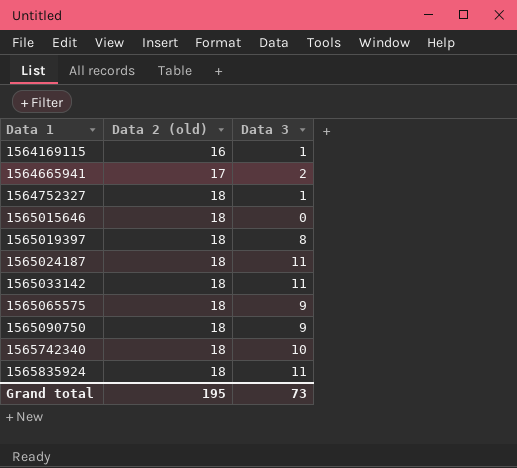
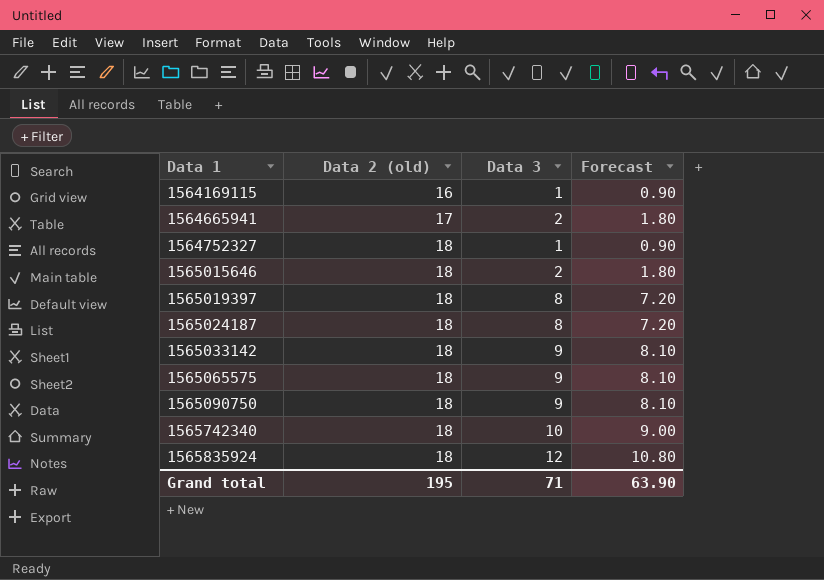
column Forecast | formula: none -> [Data 3] * 0.9
1565015646 | Data 3: 0 -> 2
1565024187 | Data 3: 11 -> 8
1565033142 | Data 3: 11 -> 9
1565835924 | Data 3: 11 -> 12
Grand total | Data 3: 73 -> 71

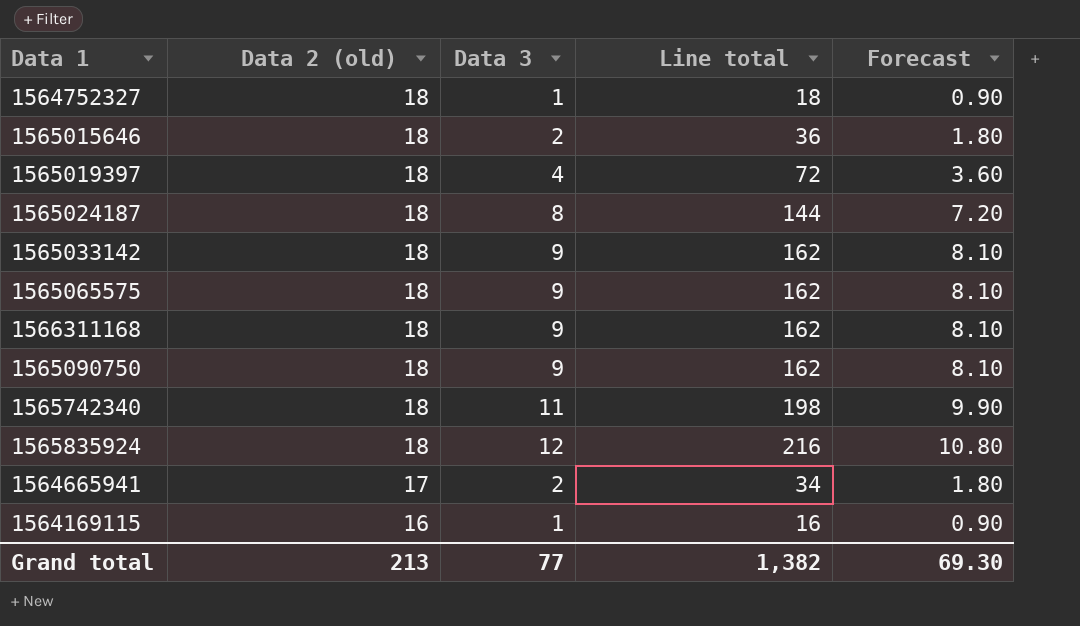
row order: Data 1 ascending -> Data 2 (old) descending
column Line total | formula: none -> [Data 2 (old)] * [Data 3]
1565019397 | Data 3: 8 -> 4
1565019397 | Forecast: 7.20 -> 3.60
row 1566311168: none -> 18 | 9 | 162 | 8.10
1565742340 | Data 3: 10 -> 11
1565742340 | Forecast: 9.00 -> 9.90
Grand total | Data 2 (old): 195 -> 213
Grand total | Data 3: 71 -> 77
Grand total | Forecast: 63.90 -> 69.30

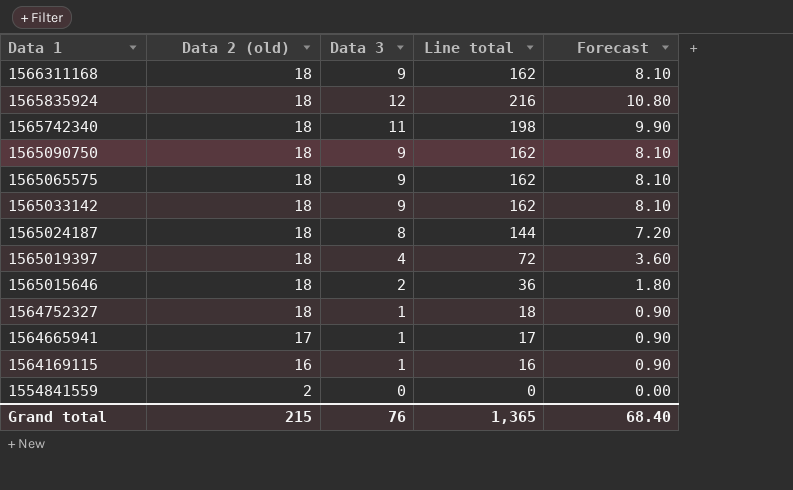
row order: Data 2 (old) descending -> Data 1 descending
1564665941 | Data 3: 2 -> 1
1564665941 | Line total: 34 -> 17
1564665941 | Forecast: 1.80 -> 0.90
row 1554841559: none -> 2 | 0 | 0 | 0.00
Grand total | Data 2 (old): 213 -> 215
Grand total | Data 3: 77 -> 76
Grand total | Line total: 1,382 -> 1,365
Grand total | Forecast: 69.30 -> 68.40

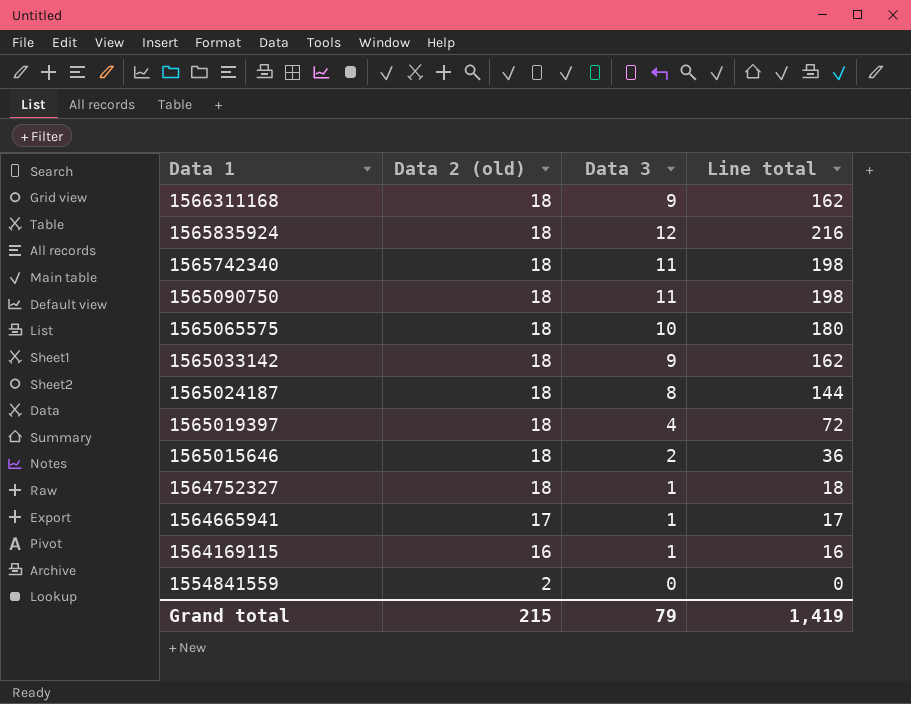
column Forecast | formula: [Data 3] * 0.9 -> none
1565090750 | Data 3: 9 -> 11
1565090750 | Line total: 162 -> 198
1565065575 | Data 3: 9 -> 10
1565065575 | Line total: 162 -> 180
Grand total | Data 3: 76 -> 79
Grand total | Line total: 1,365 -> 1,419

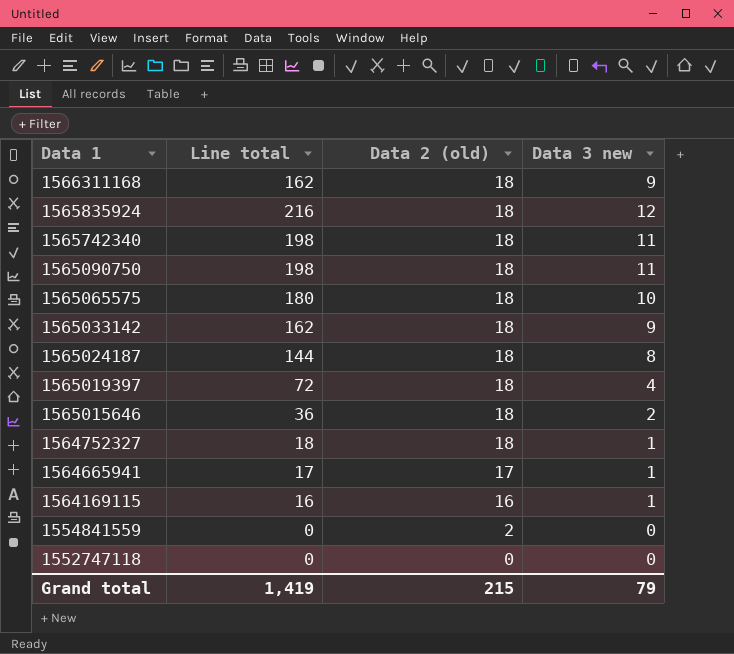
column Line total | position: 4 -> 2
column name: Data 3 -> Data 3 new
row 1552747118: none -> 0 | 0 | 0

